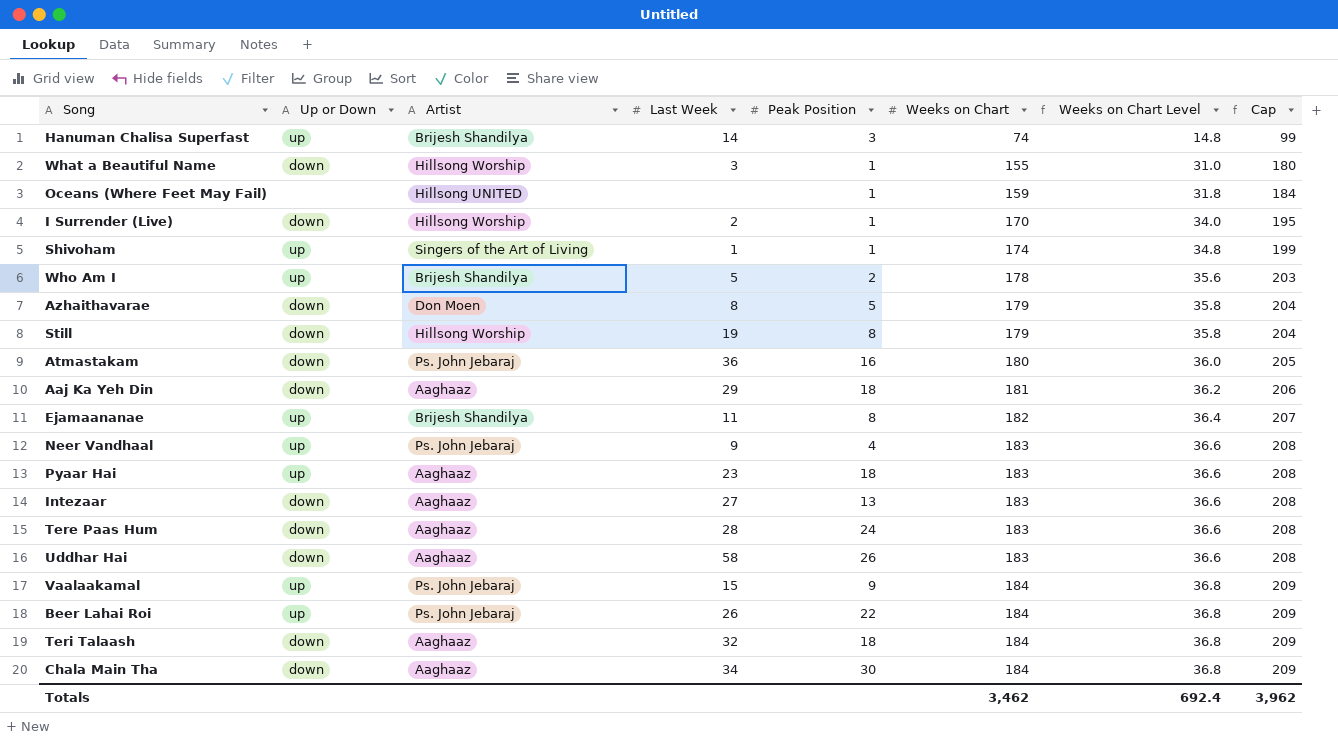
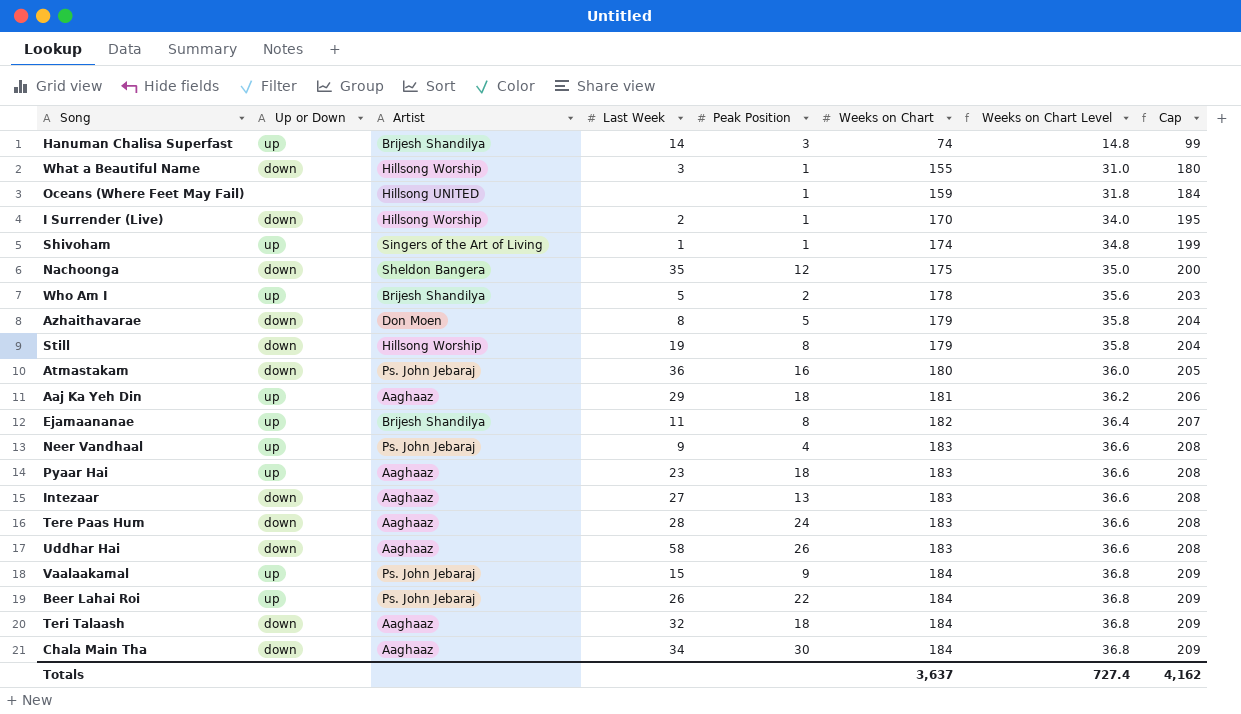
row Nachoonga: none -> down | Sheldon Bangera | 35 | 12 | 175 | 35.0 | 200
Aaj Ka Yeh Din | Up or Down: down -> up
Totals | Weeks on Chart: 3,462 -> 3,637
Totals | Weeks on Chart Level: 692.4 -> 727.4
Totals | Cap: 3,962 -> 4,162

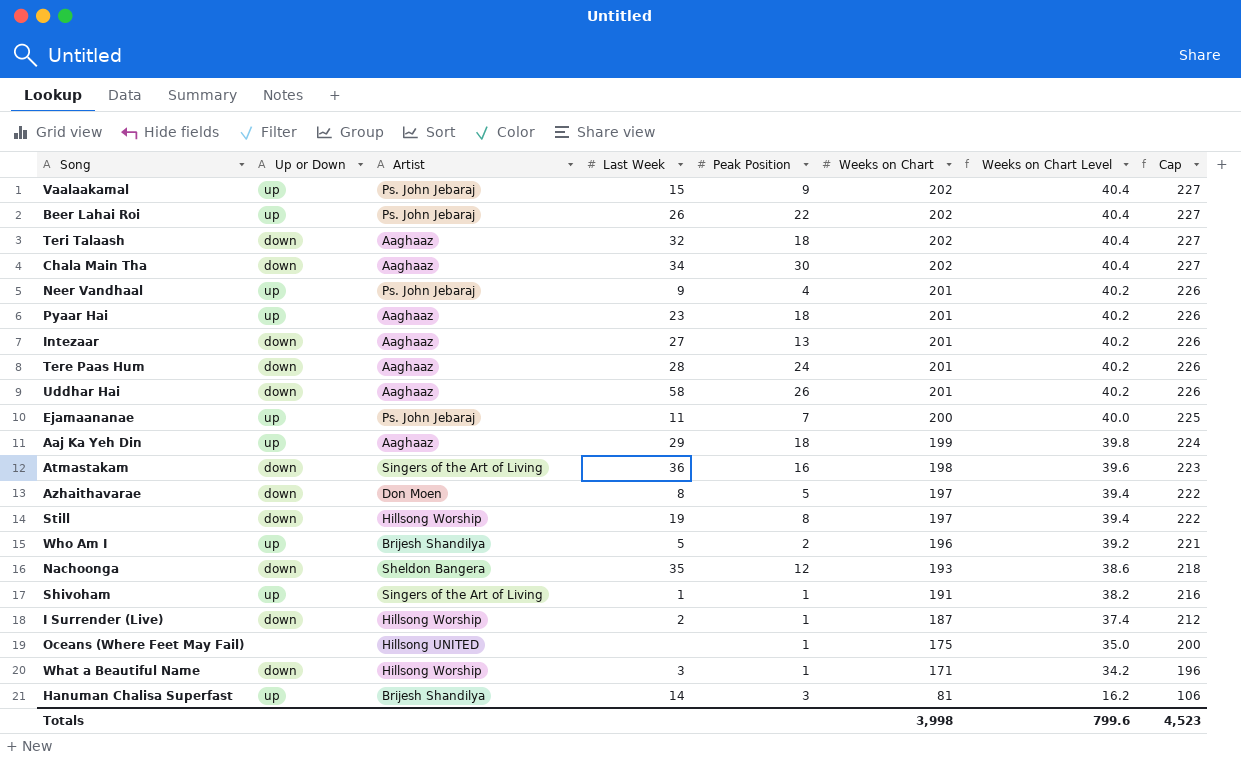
row order: Weeks on Chart ascending -> Weeks on Chart descending
Vaalaakamal | Weeks on Chart: 184 -> 202
Vaalaakamal | Weeks on Chart Level: 36.8 -> 40.4
Vaalaakamal | Cap: 209 -> 227
Beer Lahai Roi | Weeks on Chart: 184 -> 202
Beer Lahai Roi | Weeks on Chart Level: 36.8 -> 40.4
Beer Lahai Roi | Cap: 209 -> 227
Teri Talaash | Weeks on Chart: 184 -> 202
Teri Talaash | Weeks on Chart Level: 36.8 -> 40.4
Teri Talaash | Cap: 209 -> 227
Chala Main Tha | Weeks on Chart: 184 -> 202
Chala Main Tha | Weeks on Chart Level: 36.8 -> 40.4
Chala Main Tha | Cap: 209 -> 227
Neer Vandhaal | Weeks on Chart: 183 -> 201
Neer Vandhaal | Weeks on Chart Level: 36.6 -> 40.2
Neer Vandhaal | Cap: 208 -> 226
Pyaar Hai | Weeks on Chart: 183 -> 201
Pyaar Hai | Weeks on Chart Level: 36.6 -> 40.2
Pyaar Hai | Cap: 208 -> 226
Intezaar | Weeks on Chart: 183 -> 201
Intezaar | Weeks on Chart Level: 36.6 -> 40.2
Intezaar | Cap: 208 -> 226
Tere Paas Hum | Weeks on Chart: 183 -> 201
Tere Paas Hum | Weeks on Chart Level: 36.6 -> 40.2
Tere Paas Hum | Cap: 208 -> 226
Uddhar Hai | Weeks on Chart: 183 -> 201
Uddhar Hai | Weeks on Chart Level: 36.6 -> 40.2
Uddhar Hai | Cap: 208 -> 226
Ejamaananae | Artist: Brijesh Shandilya -> Ps. John Jebaraj
Ejamaananae | Peak Position: 8 -> 7
Ejamaananae | Weeks on Chart: 182 -> 200
Ejamaananae | Weeks on Chart Level: 36.4 -> 40.0
Ejamaananae | Cap: 207 -> 225
Aaj Ka Yeh Din | Weeks on Chart: 181 -> 199
Aaj Ka Yeh Din | Weeks on Chart Level: 36.2 -> 39.8
Aaj Ka Yeh Din | Cap: 206 -> 224
Atmastakam | Artist: Ps. John Jebaraj -> Singers of the Art of Living
Atmastakam | Weeks on Chart: 180 -> 198
Atmastakam | Weeks on Chart Level: 36.0 -> 39.6
Atmastakam | Cap: 205 -> 223
Azhaithavarae | Weeks on Chart: 179 -> 197
Azhaithavarae | Weeks on Chart Level: 35.8 -> 39.4
Azhaithavarae | Cap: 204 -> 222
Still | Weeks on Chart: 179 -> 197
Still | Weeks on Chart Level: 35.8 -> 39.4
Still | Cap: 204 -> 222
Who Am I | Weeks on Chart: 178 -> 196
Who Am I | Weeks on Chart Level: 35.6 -> 39.2
Who Am I | Cap: 203 -> 221
Nachoonga | Weeks on Chart: 175 -> 193
Nachoonga | Weeks on Chart Level: 35.0 -> 38.6
Nachoonga | Cap: 200 -> 218
Shivoham | Weeks on Chart: 174 -> 191
Shivoham | Weeks on Chart Level: 34.8 -> 38.2
Shivoham | Cap: 199 -> 216
I Surrender (Live) | Weeks on Chart: 170 -> 187
I Surrender (Live) | Weeks on Chart Level: 34.0 -> 37.4
I Surrender (Live) | Cap: 195 -> 212
Oceans (Where Feet May Fail) | Weeks on Chart: 159 -> 175
Oceans (Where Feet May Fail) | Weeks on Chart Level: 31.8 -> 35.0
Oceans (Where Feet May Fail) | Cap: 184 -> 200
What a Beautiful Name | Weeks on Chart: 155 -> 171
What a Beautiful Name | Weeks on Chart Level: 31.0 -> 34.2
What a Beautiful Name | Cap: 180 -> 196
Hanuman Chalisa Superfast | Weeks on Chart: 74 -> 81
Hanuman Chalisa Superfast | Weeks on Chart Level: 14.8 -> 16.2
Hanuman Chalisa Superfast | Cap: 99 -> 106
Totals | Weeks on Chart: 3,637 -> 3,998
Totals | Weeks on Chart Level: 727.4 -> 799.6
Totals | Cap: 4,162 -> 4,523

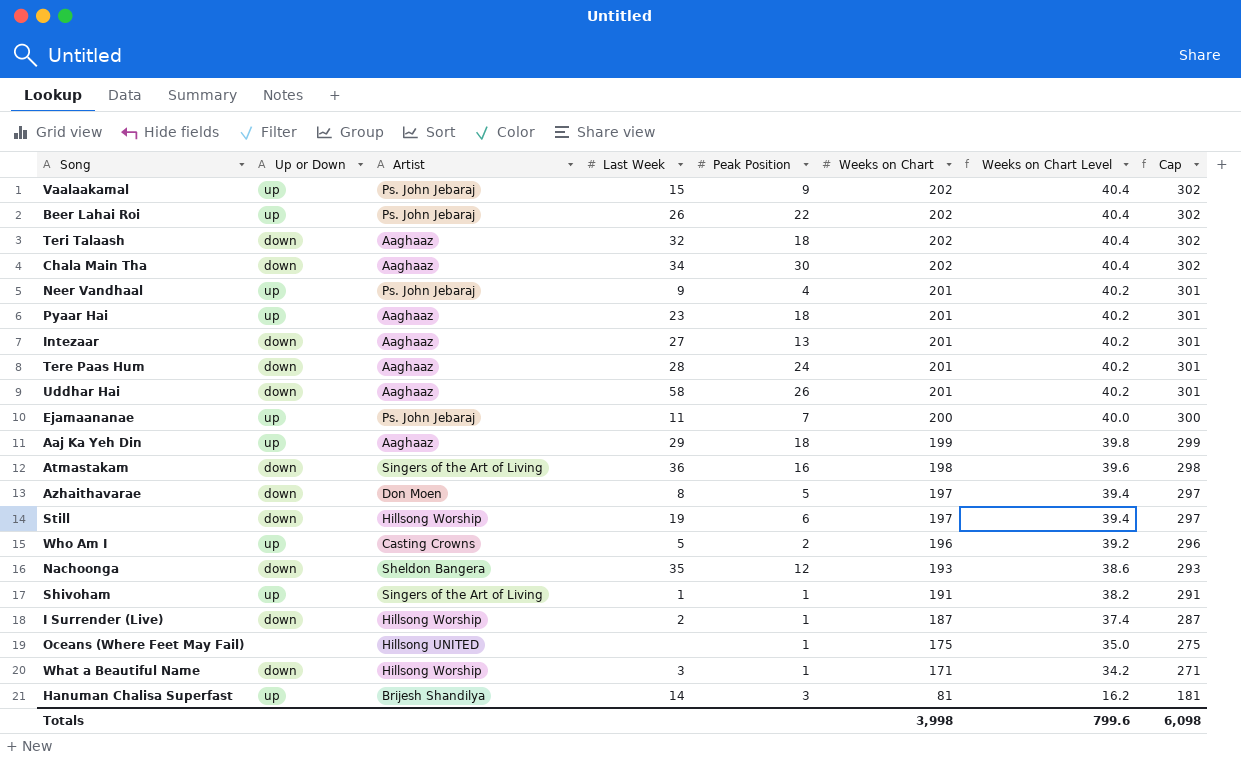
column Cap | formula: [Weeks on Chart] + 25 -> [Weeks on Chart] + 100
Still | Peak Position: 8 -> 6
Who Am I | Artist: Brijesh Shandilya -> Casting Crowns
Totals | Cap: 4,523 -> 6,098

